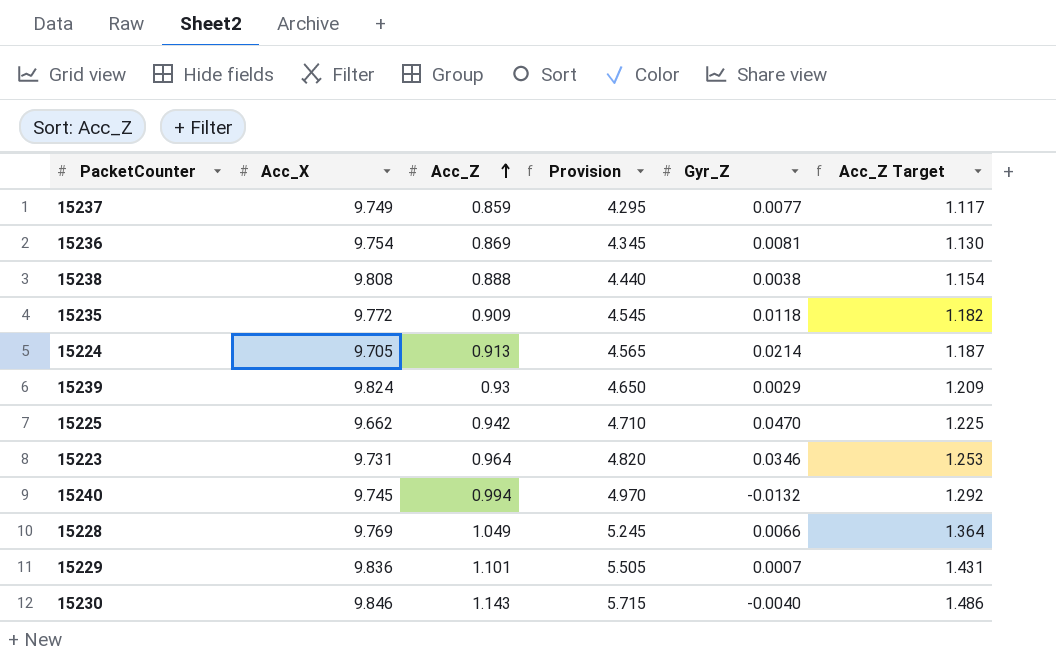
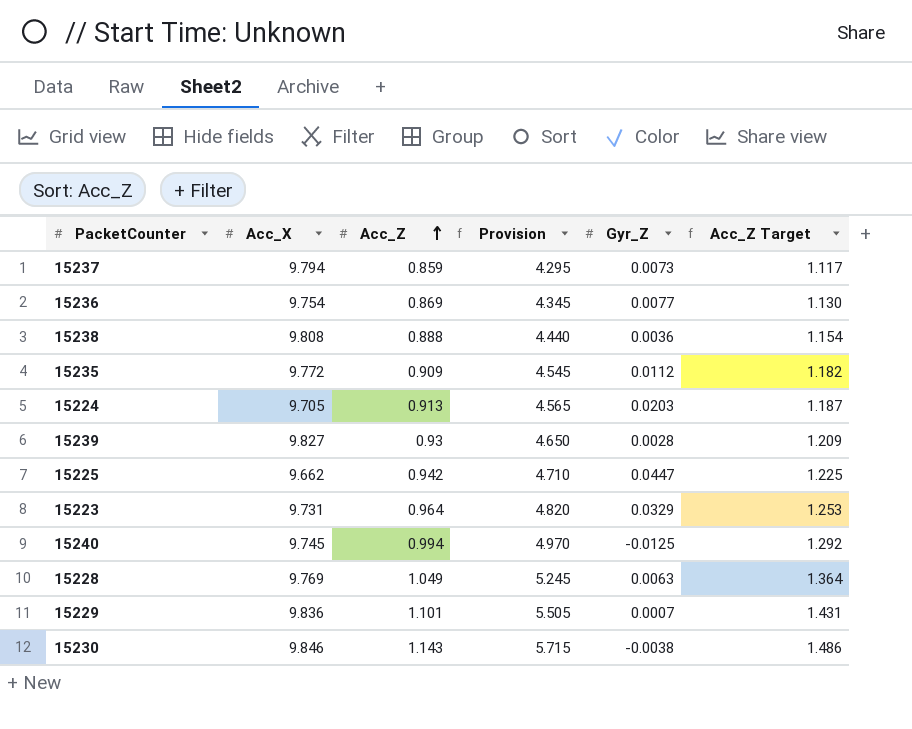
15237 | Acc_X: 9.749 -> 9.794
15237 | Gyr_Z: 0.0077 -> 0.0073
15236 | Gyr_Z: 0.0081 -> 0.0077
15238 | Gyr_Z: 0.0038 -> 0.0036
15235 | Gyr_Z: 0.0118 -> 0.0112
15224 | Gyr_Z: 0.0214 -> 0.0203
15239 | Acc_X: 9.824 -> 9.827
15239 | Gyr_Z: 0.0029 -> 0.0028
15225 | Gyr_Z: 0.0470 -> 0.0447
15223 | Gyr_Z: 0.0346 -> 0.0329
15240 | Gyr_Z: -0.0132 -> -0.0125
15228 | Gyr_Z: 0.0066 -> 0.0063
15230 | Gyr_Z: -0.0040 -> -0.0038

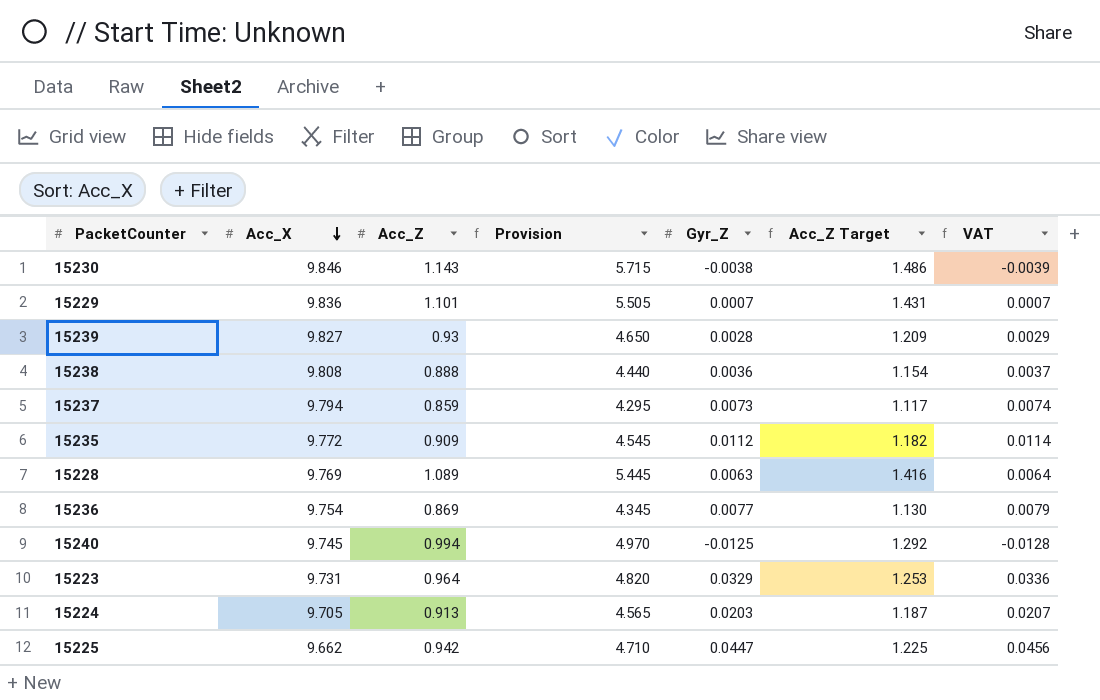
row order: Acc_Z ascending -> Acc_X descending
column VAT | formula: none -> [Gyr_Z] * 1.02
15228 | Acc_Z: 1.049 -> 1.089
15228 | Provision: 5.245 -> 5.445
15228 | Acc_Z Target: 1.364 -> 1.416

